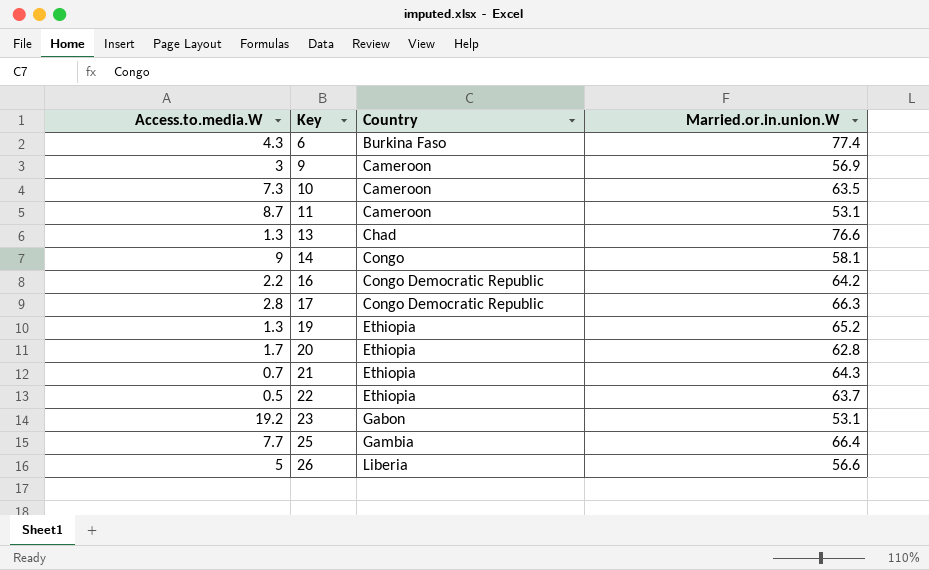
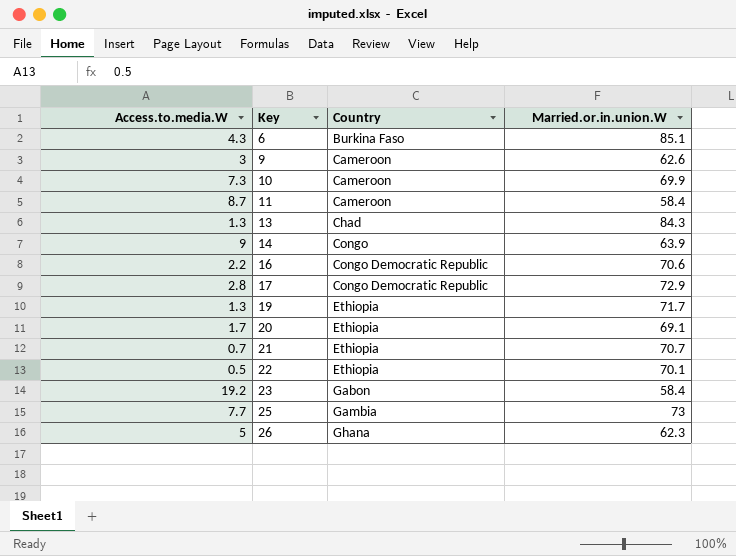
6 | Married.or.in.union.W: 77.4 -> 85.1
9 | Married.or.in.union.W: 56.9 -> 62.6
10 | Married.or.in.union.W: 63.5 -> 69.9
11 | Married.or.in.union.W: 53.1 -> 58.4
13 | Married.or.in.union.W: 76.6 -> 84.3
14 | Married.or.in.union.W: 58.1 -> 63.9
16 | Married.or.in.union.W: 64.2 -> 70.6
17 | Married.or.in.union.W: 66.3 -> 72.9
19 | Married.or.in.union.W: 65.2 -> 71.7
20 | Married.or.in.union.W: 62.8 -> 69.1
21 | Married.or.in.union.W: 64.3 -> 70.7
22 | Married.or.in.union.W: 63.7 -> 70.1
23 | Married.or.in.union.W: 53.1 -> 58.4
25 | Married.or.in.union.W: 66.4 -> 73
26 | Country: Liberia -> Ghana
26 | Married.or.in.union.W: 56.6 -> 62.3

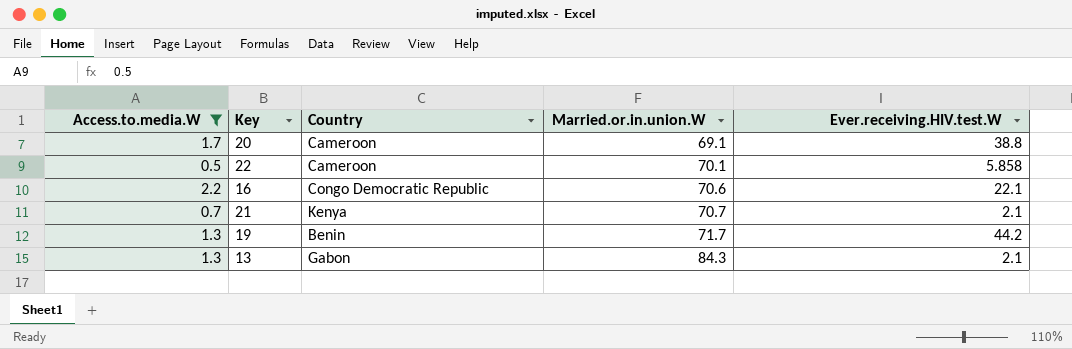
filter: none -> Access.to.media.W <= 2.2
row order: Key ascending -> Married.or.in.union.W ascending
column Ever.receiving.HIV.test.W | position: none -> 5
20 | Country: Ethiopia -> Cameroon
22 | Country: Ethiopia -> Cameroon
21 | Country: Ethiopia -> Kenya
19 | Country: Ethiopia -> Benin
13 | Country: Chad -> Gabon

